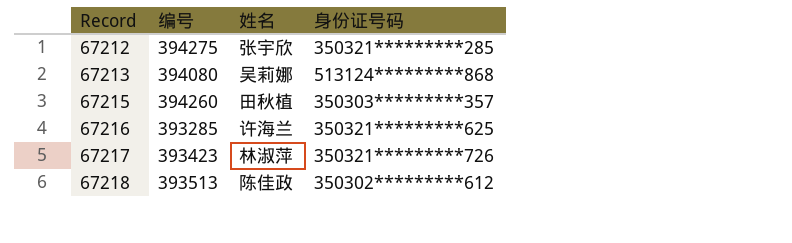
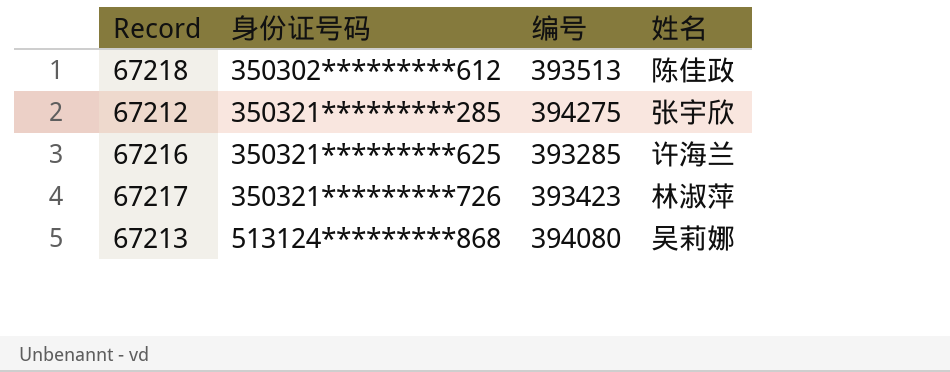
row order: Record ascending -> 身份证号码 ascending
column 身份证号码 | position: 4 -> 2
row 67215: 394260 | 田秋植 | 350303*********357 -> none

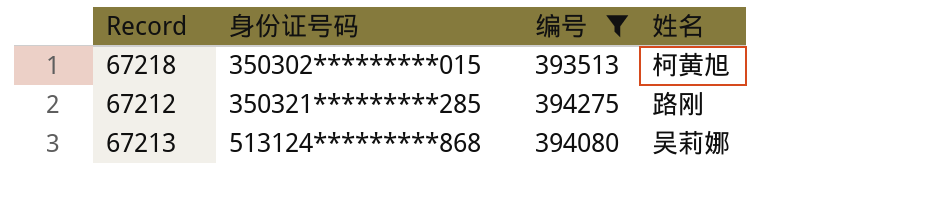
filter: none -> 编号 >= 393513
67218 | 身份证号码: 350302*********612 -> 350302*********015
67218 | 姓名: 陈佳政 -> 柯黄旭
67212 | 姓名: 张宇欣 -> 路刚

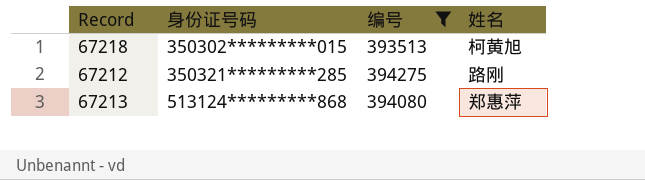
67213 | 姓名: 吴莉娜 -> 郑惠萍

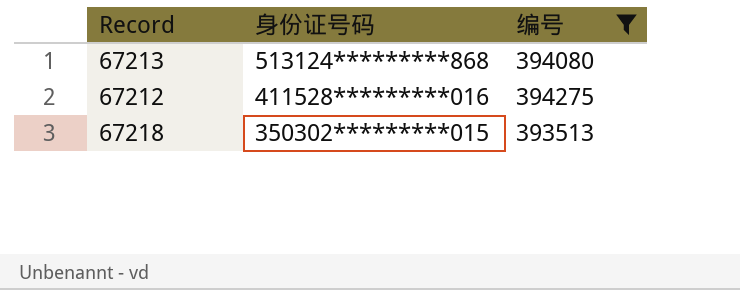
row order: 身份证号码 ascending -> 身份证号码 descending
column 姓名 | position: 4 -> none
67212 | 身份证号码: 350321*********285 -> 411528*********016

